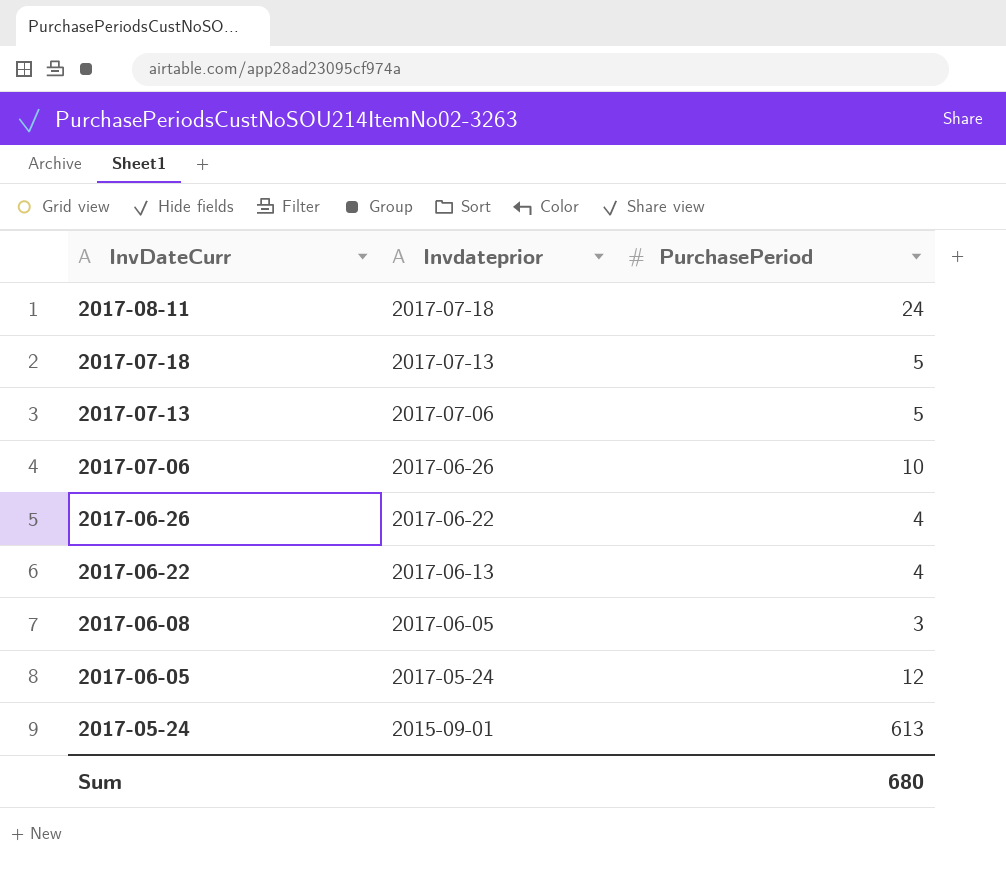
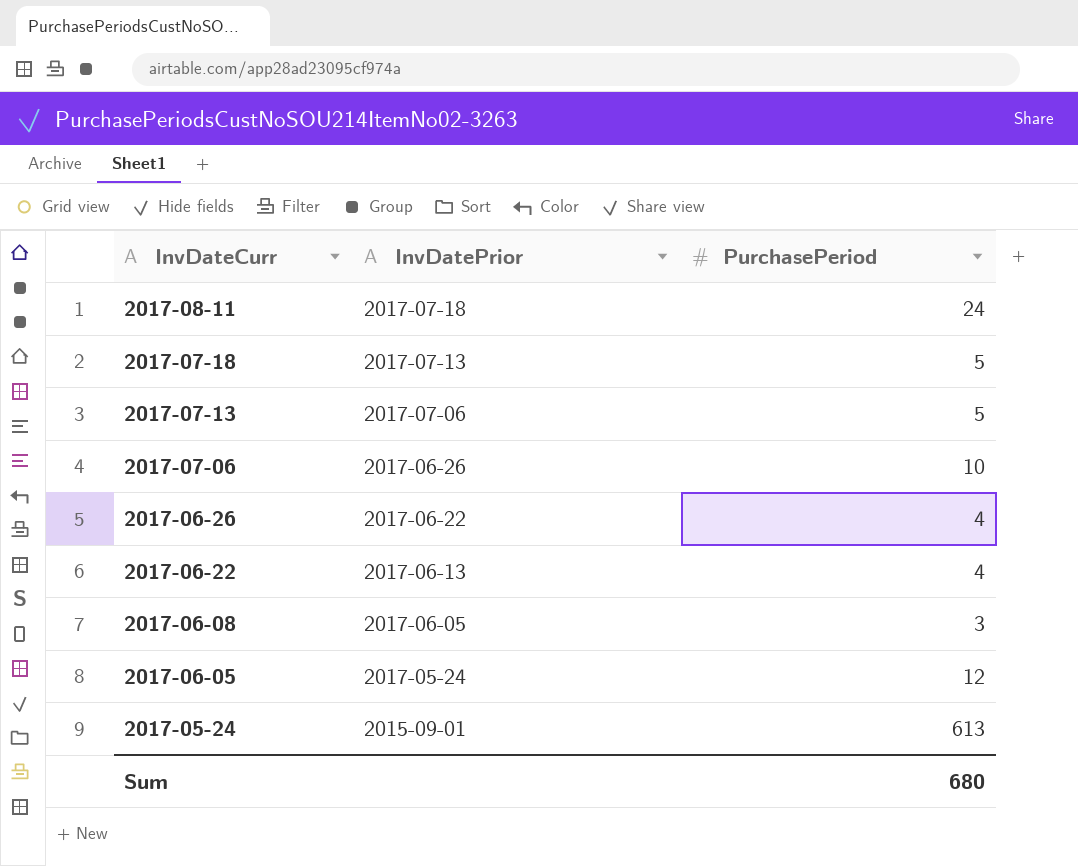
column name: Invdateprior -> InvDatePrior

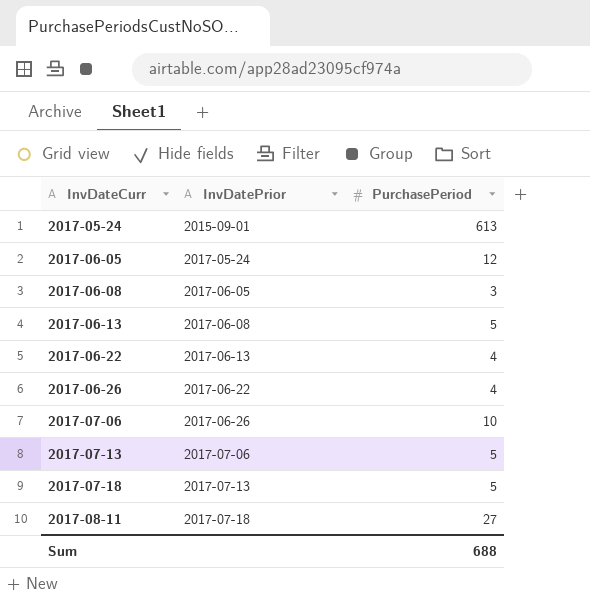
row order: InvDateCurr descending -> InvDateCurr ascending
row 2017-06-13: none -> 2017-06-08 | 5
2017-08-11 | PurchasePeriod: 24 -> 27
Sum | PurchasePeriod: 680 -> 688

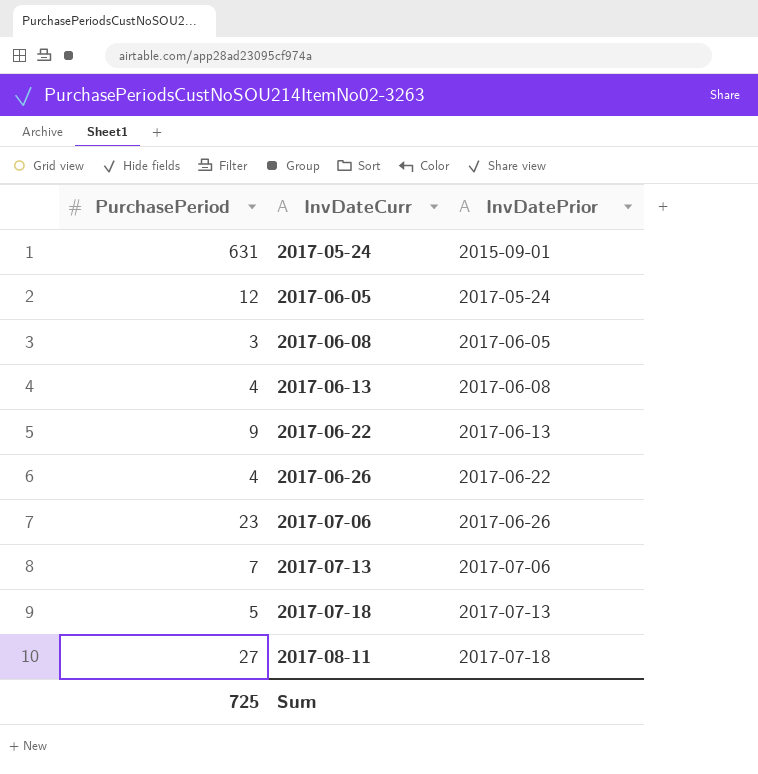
column PurchasePeriod | position: 3 -> 1
2017-05-24 | PurchasePeriod: 613 -> 631
2017-06-13 | PurchasePeriod: 5 -> 4
2017-06-22 | PurchasePeriod: 4 -> 9
2017-07-06 | PurchasePeriod: 10 -> 23
2017-07-13 | PurchasePeriod: 5 -> 7
Sum | PurchasePeriod: 688 -> 725

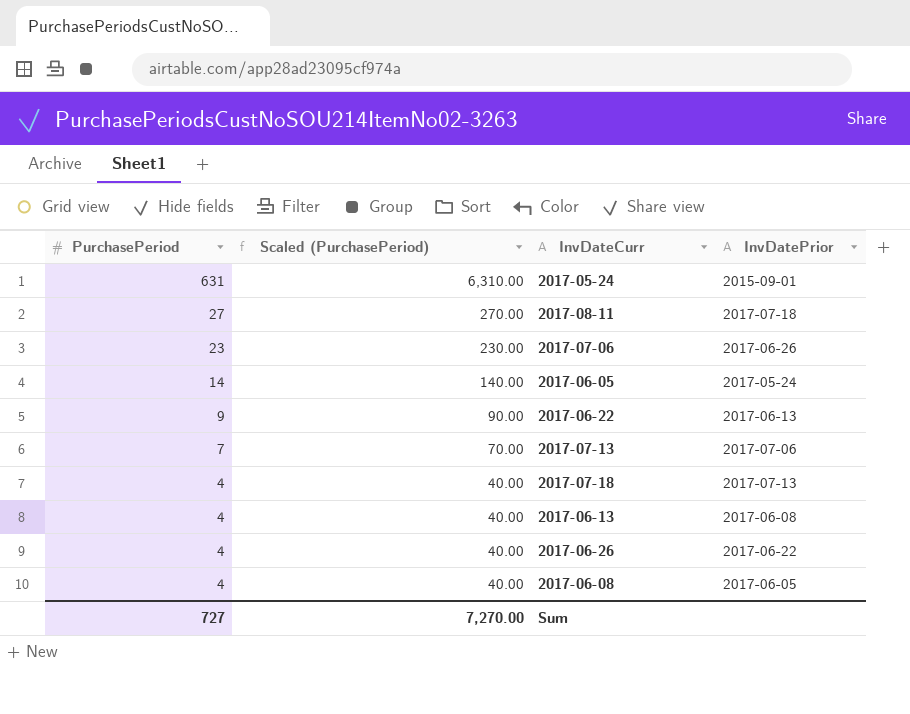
row order: InvDateCurr ascending -> PurchasePeriod descending
column Scaled (PurchasePeriod) | formula: none -> [PurchasePeriod] * 10
2017-06-05 | PurchasePeriod: 12 -> 14
2017-07-18 | PurchasePeriod: 5 -> 4
2017-06-08 | PurchasePeriod: 3 -> 4
Sum | PurchasePeriod: 725 -> 727

